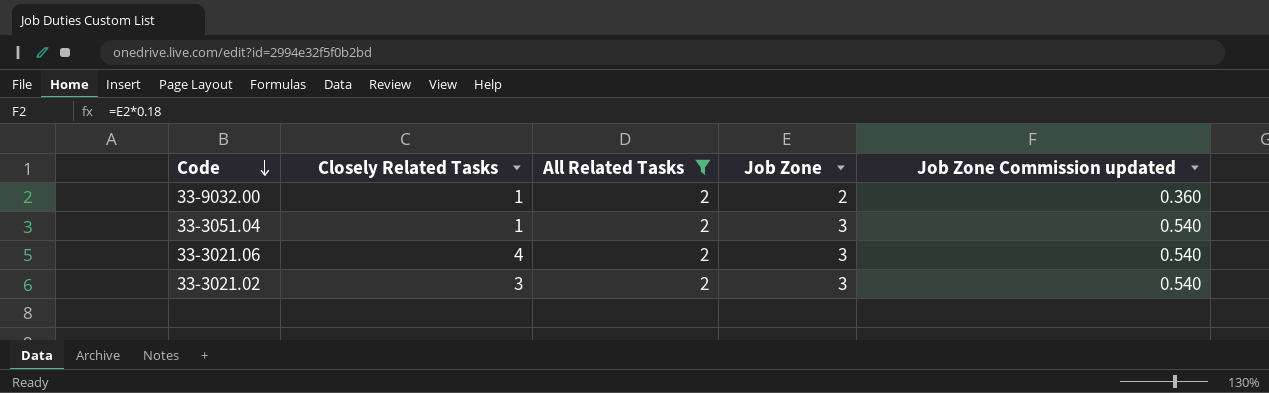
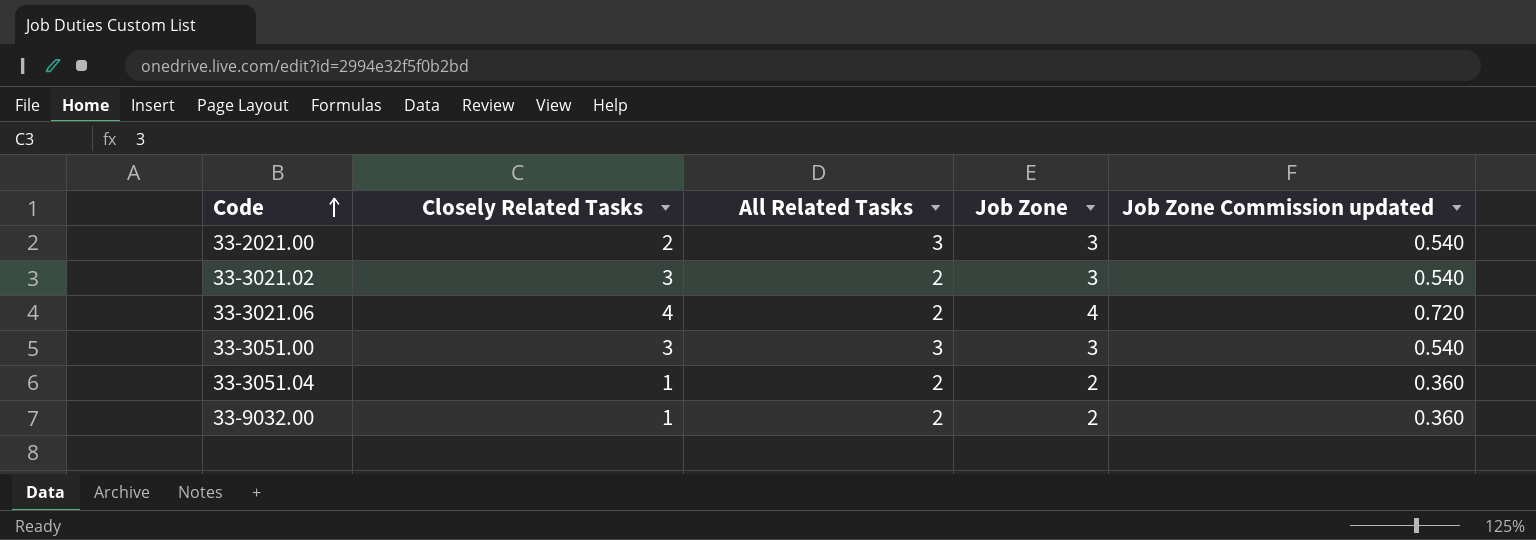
filter: All Related Tasks = 2 -> none
row order: Code descending -> Code ascending
33-3021.06 | Job Zone: 3 -> 4
33-3021.06 | Job Zone Commission updated: 0.540 -> 0.720
33-3051.04 | Job Zone: 3 -> 2
33-3051.04 | Job Zone Commission updated: 0.540 -> 0.360

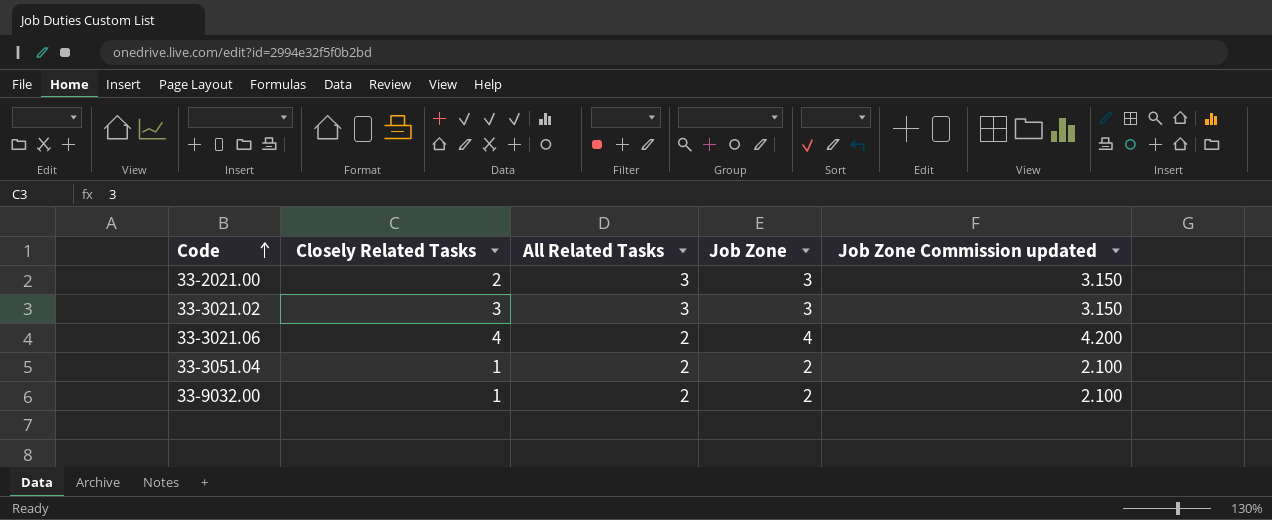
column Job Zone Commission updated | formula: [Job Zone] * 0.18 -> [Job Zone] * 1.05
row 33-3051.00: 3 | 3 | 3 | 0.540 -> none
33-3021.02 | All Related Tasks: 2 -> 3

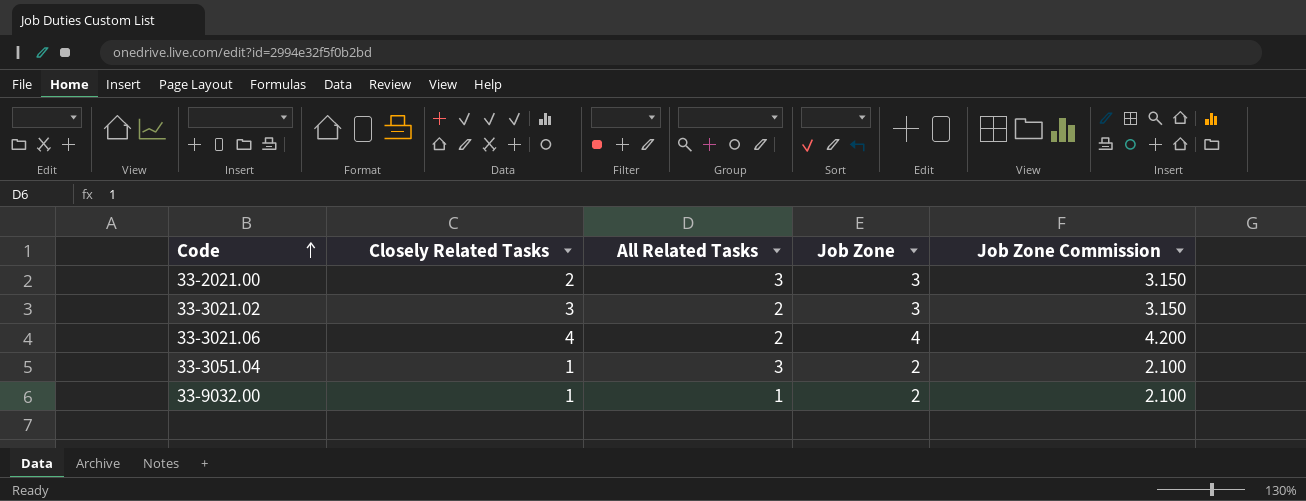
column name: Job Zone Commission updated -> Job Zone Commission
33-3021.02 | All Related Tasks: 3 -> 2
33-3051.04 | All Related Tasks: 2 -> 3
33-9032.00 | All Related Tasks: 2 -> 1

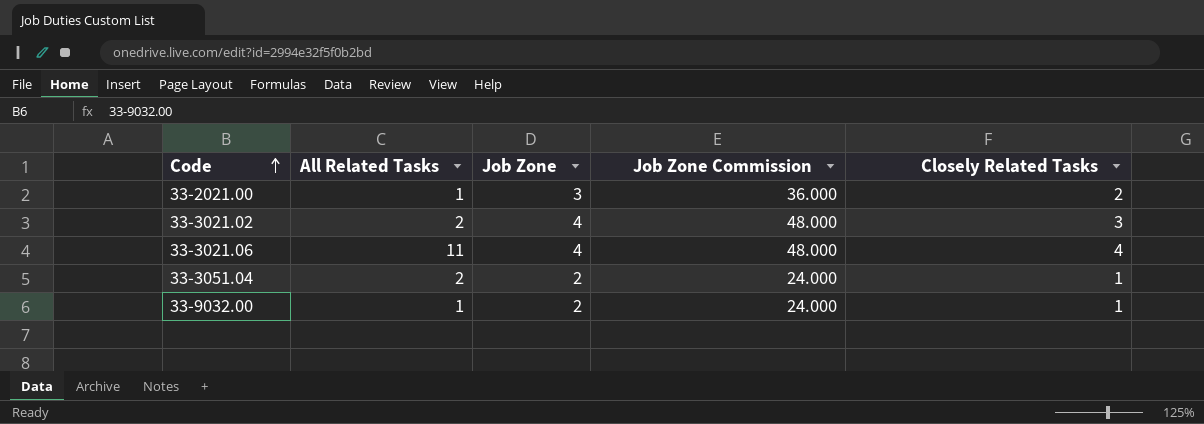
column Job Zone Commission | formula: [Job Zone] * 1.05 -> [Job Zone] * 12
column Closely Related Tasks | position: 2 -> 5
33-2021.00 | All Related Tasks: 3 -> 1
33-3021.02 | Job Zone: 3 -> 4
33-3021.06 | All Related Tasks: 2 -> 11
33-3051.04 | All Related Tasks: 3 -> 2

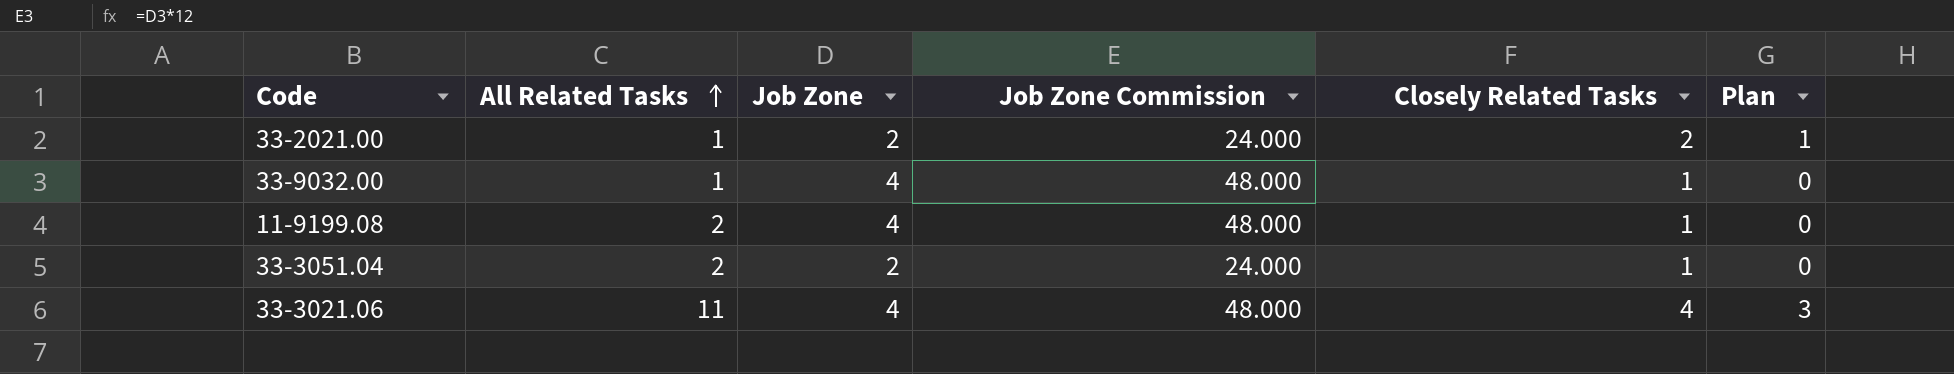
row order: Code ascending -> All Related Tasks ascending
column Plan | formula: none -> [Closely Related Tasks] - 1
row 33-3021.02: 2 | 4 | 48.000 | 3 -> none
33-2021.00 | Job Zone: 3 -> 2
33-2021.00 | Job Zone Commission: 36.000 -> 24.000
33-9032.00 | Job Zone: 2 -> 4
33-9032.00 | Job Zone Commission: 24.000 -> 48.000
row 11-9199.08: none -> 2 | 4 | 48.000 | 1 | 0

